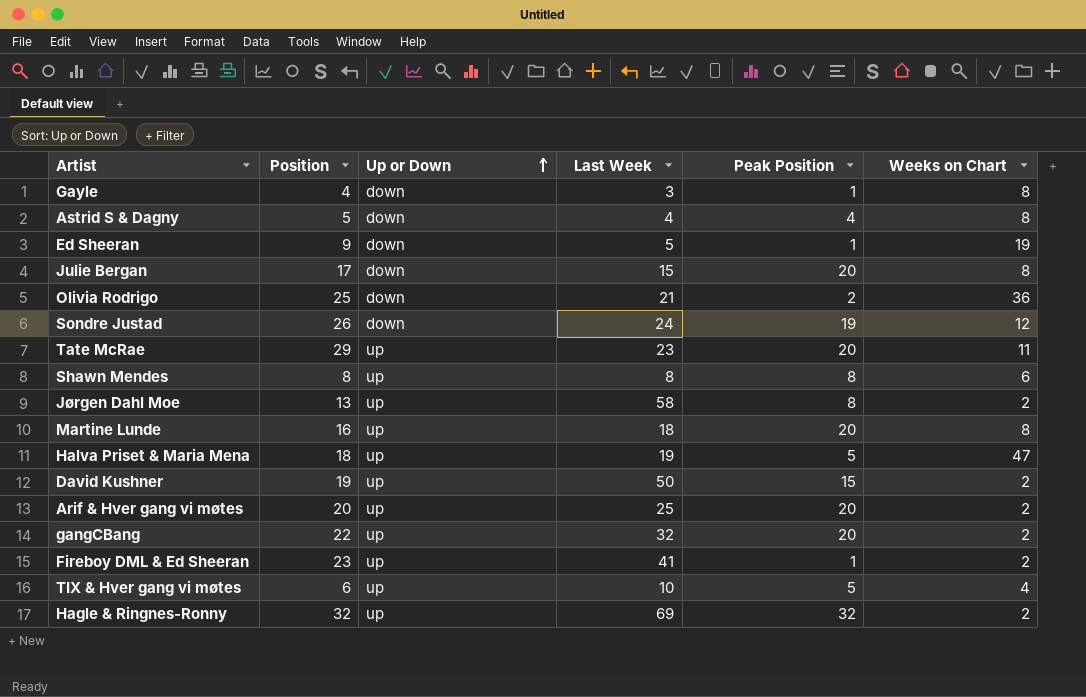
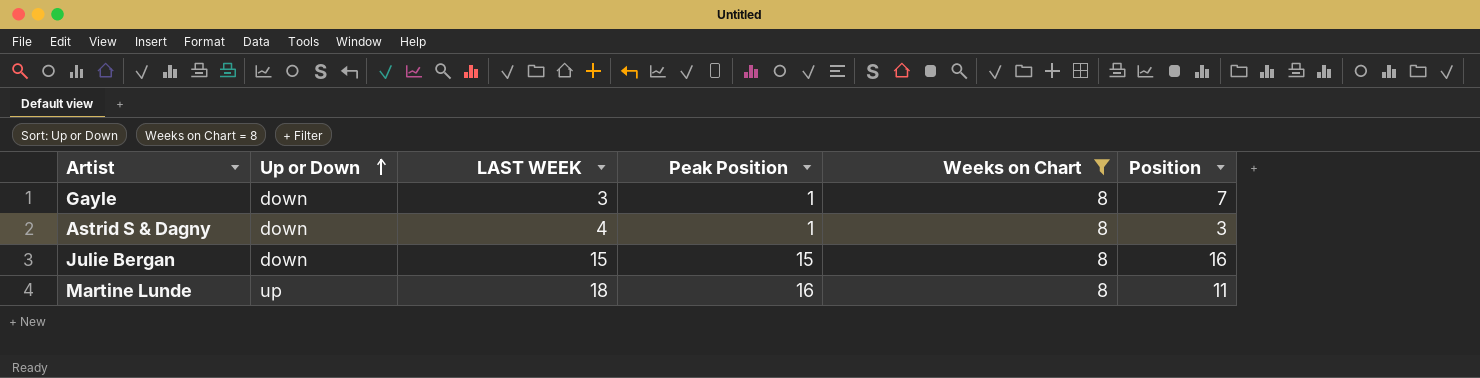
filter: none -> Weeks on Chart = 8
column name: Last Week -> LAST WEEK
column Position | position: 2 -> 6
Gayle | Position: 4 -> 7
Astrid S & Dagny | Peak Position: 4 -> 1
Astrid S & Dagny | Position: 5 -> 3
Julie Bergan | Peak Position: 20 -> 15
Julie Bergan | Position: 17 -> 16
Martine Lunde | Peak Position: 20 -> 16
Martine Lunde | Position: 16 -> 11

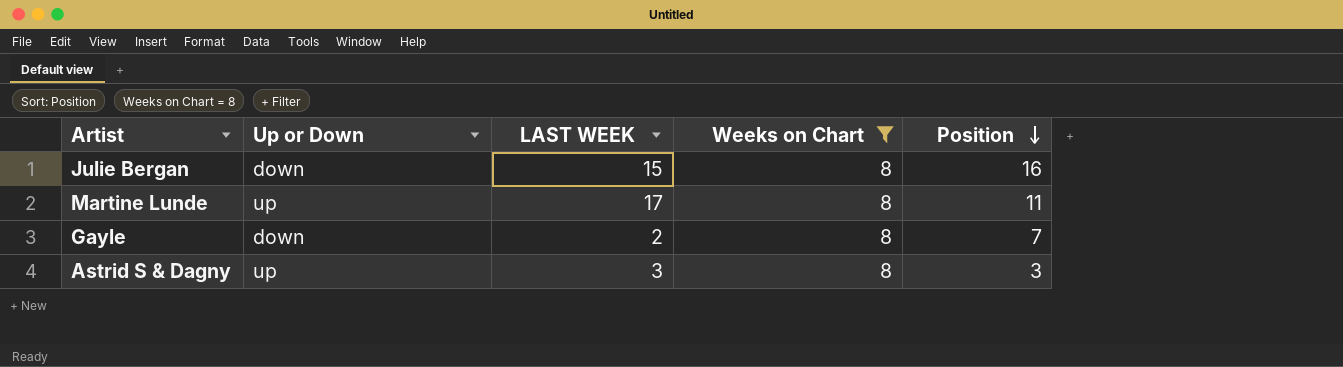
row order: Up or Down ascending -> Position descending
column Peak Position | position: 4 -> none
Martine Lunde | LAST WEEK: 18 -> 17
Gayle | LAST WEEK: 3 -> 2
Astrid S & Dagny | Up or Down: down -> up
Astrid S & Dagny | LAST WEEK: 4 -> 3

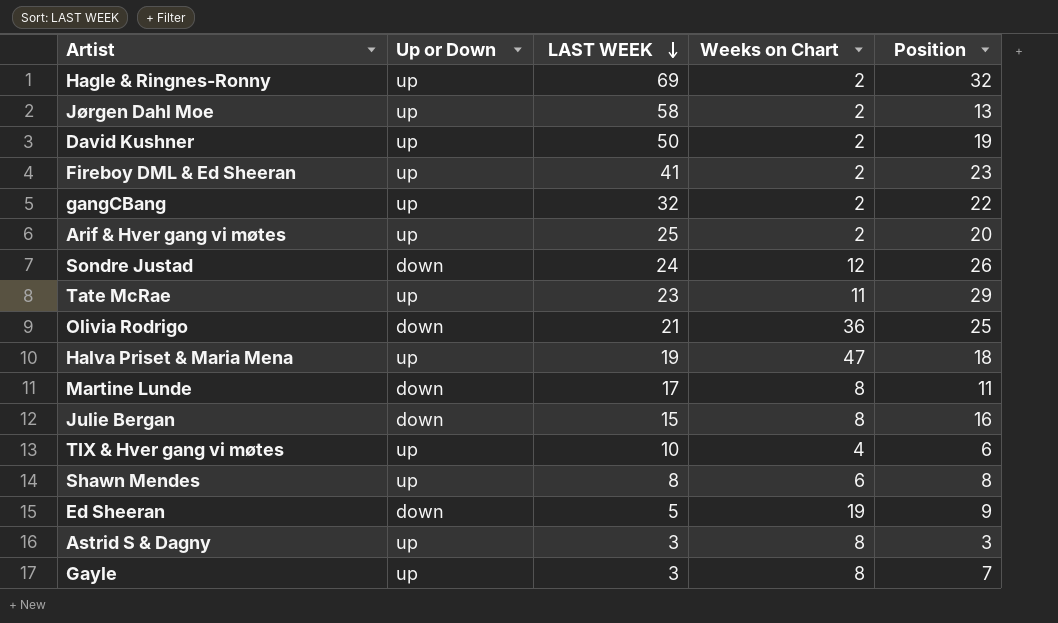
filter: Weeks on Chart = 8 -> none
row order: Position descending -> LAST WEEK descending
Martine Lunde | Up or Down: up -> down
Gayle | Up or Down: down -> up
Gayle | LAST WEEK: 2 -> 3

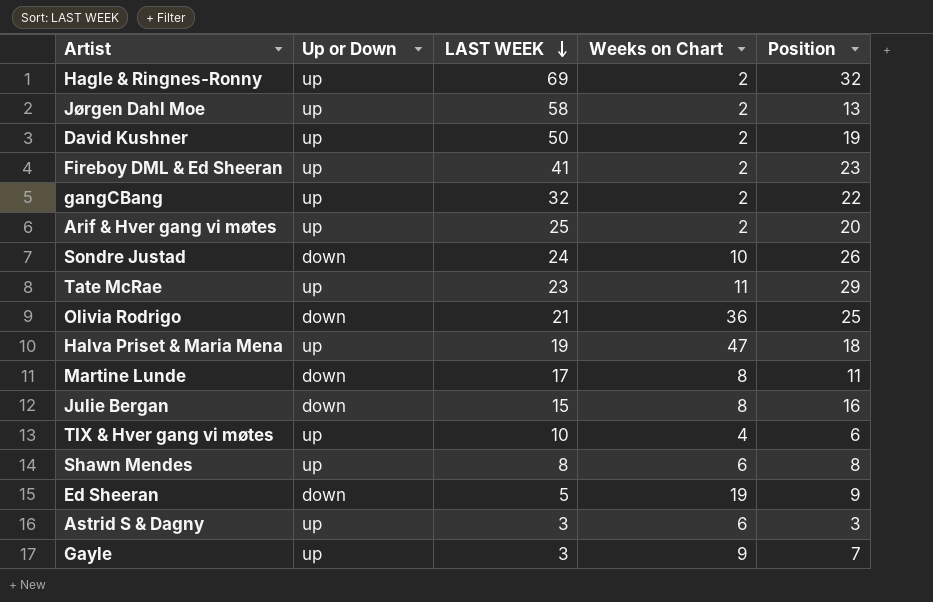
Sondre Justad | Weeks on Chart: 12 -> 10
Astrid S & Dagny | Weeks on Chart: 8 -> 6
Gayle | Weeks on Chart: 8 -> 9

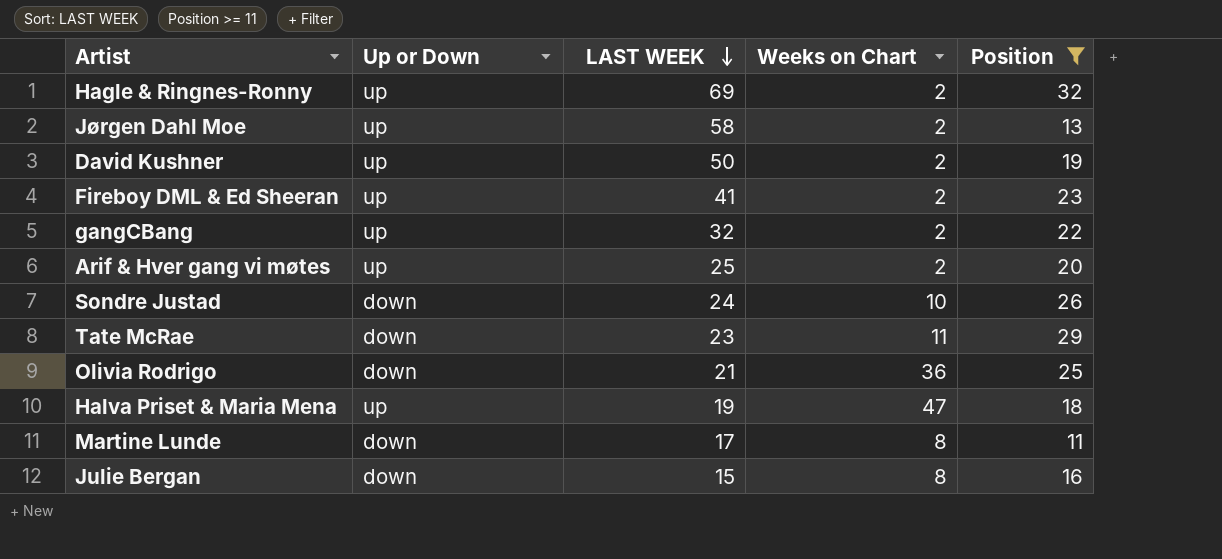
filter: none -> Position >= 11
Tate McRae | Up or Down: up -> down

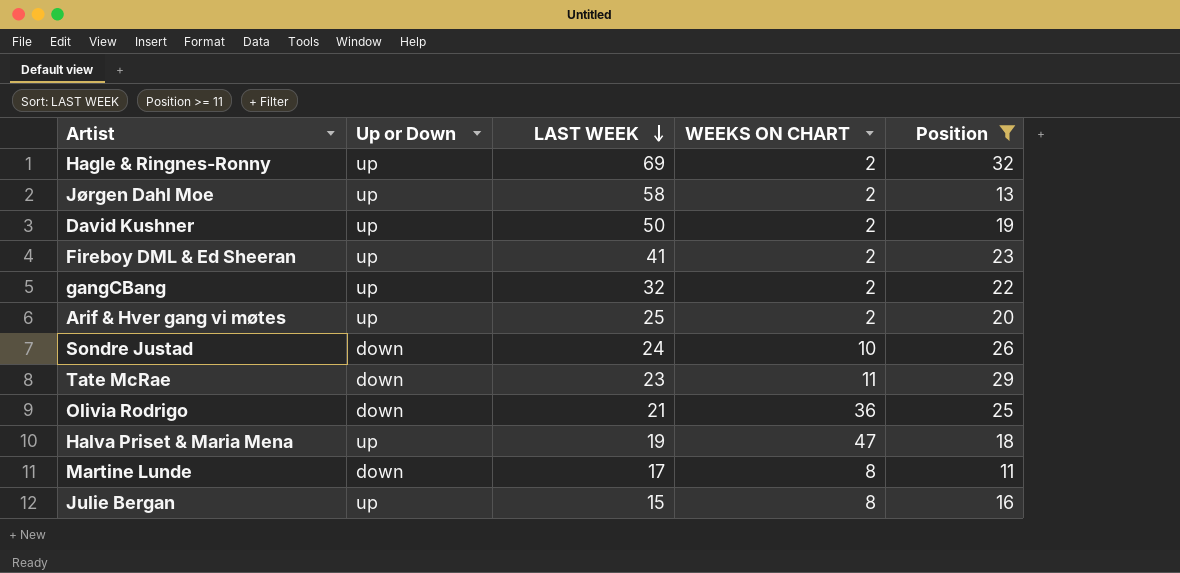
column name: Weeks on Chart -> WEEKS ON CHART
Julie Bergan | Up or Down: down -> up

